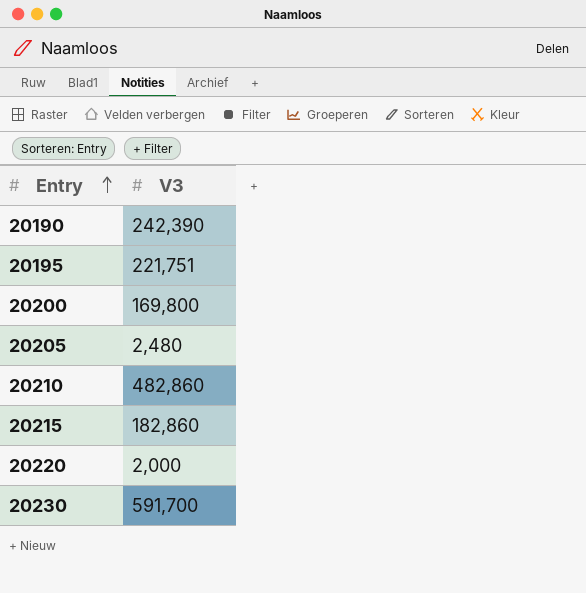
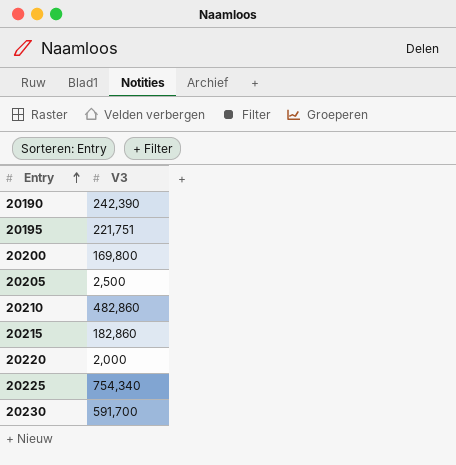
20205 | V3: 2,480 -> 2,500
row 20225: none -> 754,340

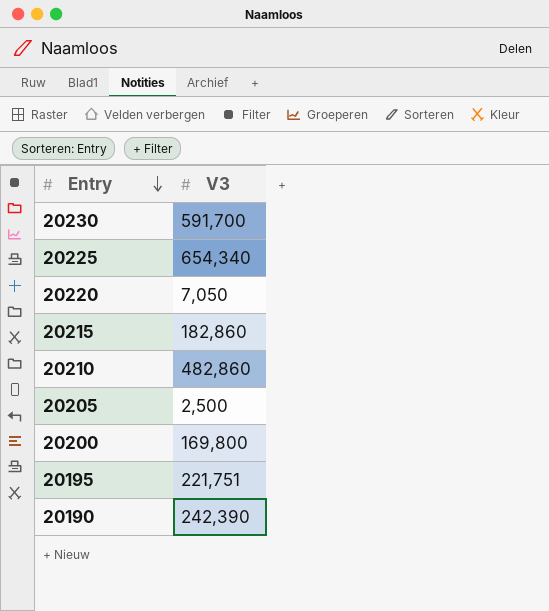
row order: Entry ascending -> Entry descending
20225 | V3: 754,340 -> 654,340
20220 | V3: 2,000 -> 7,050

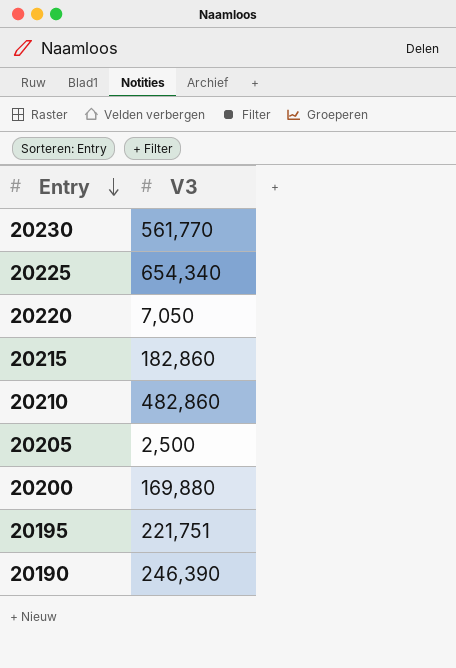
20230 | V3: 591,700 -> 561,770
20200 | V3: 169,800 -> 169,880
20190 | V3: 242,390 -> 246,390

